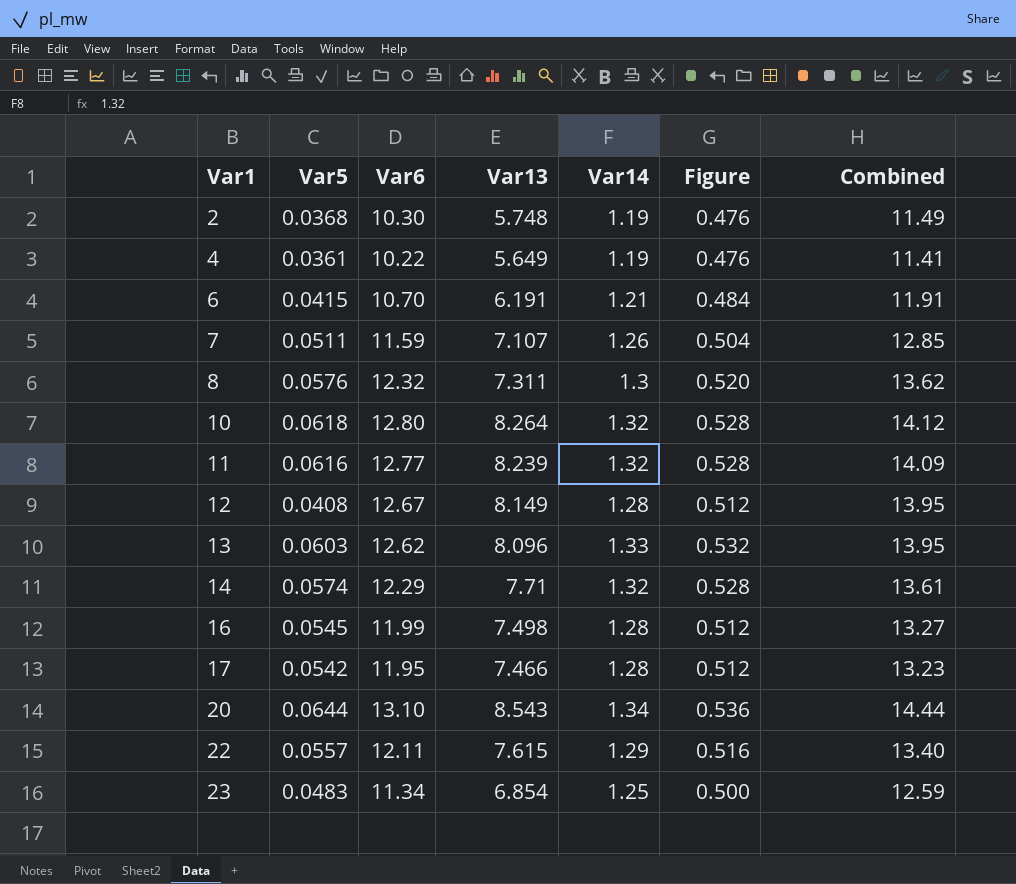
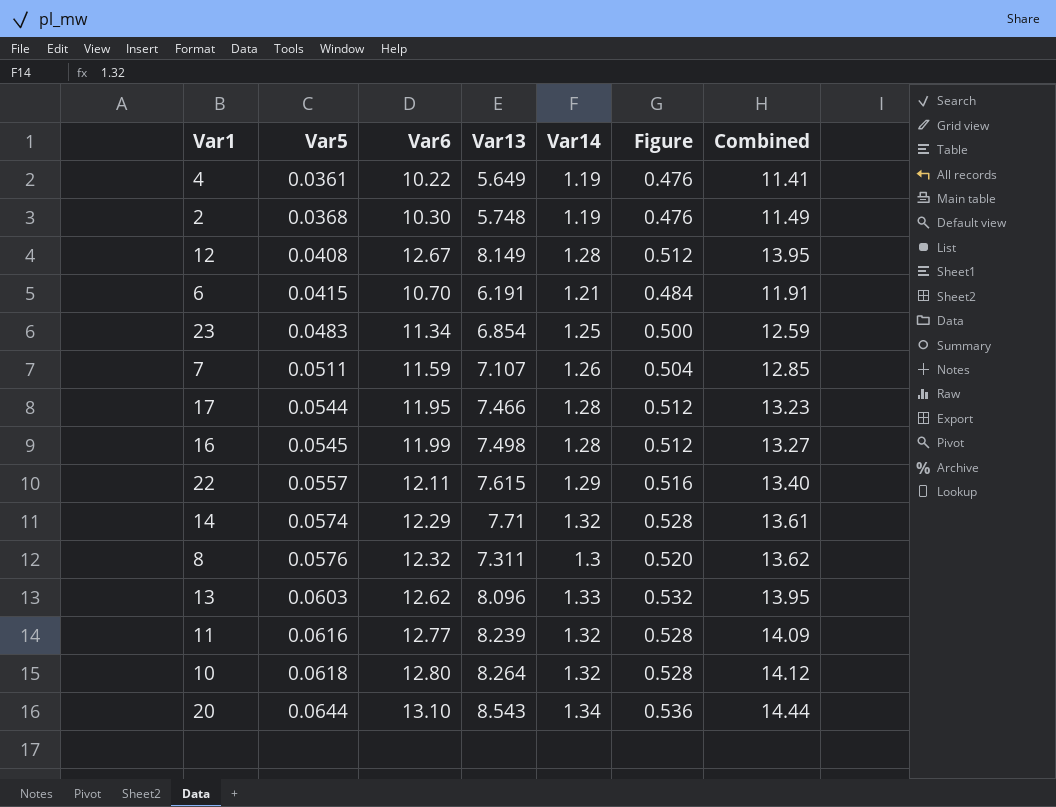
row order: Var1 ascending -> Var5 ascending
17 | Var5: 0.0542 -> 0.0544

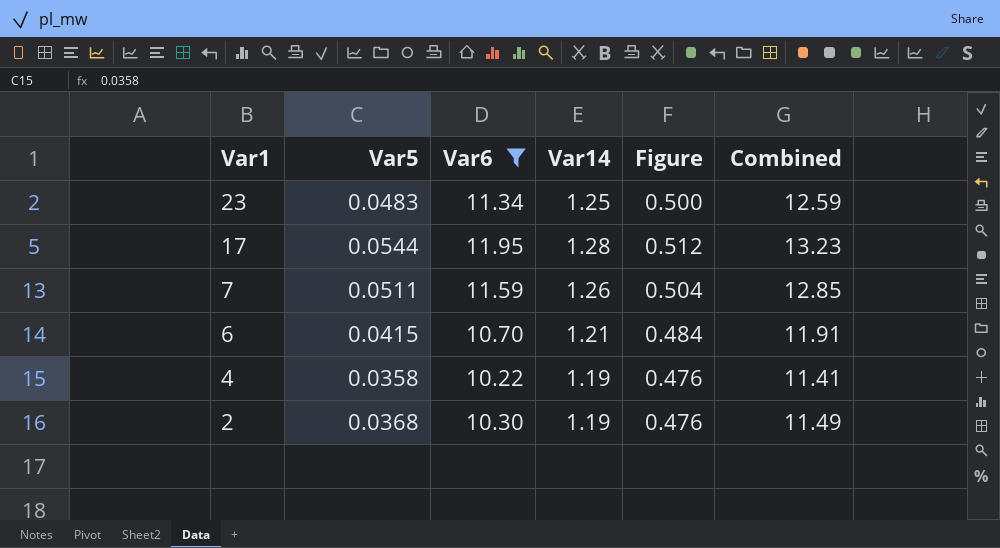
filter: none -> Var6 <= 11.95
row order: Var5 ascending -> Var1 descending
column Var13 | position: 4 -> none
4 | Var5: 0.0361 -> 0.0358

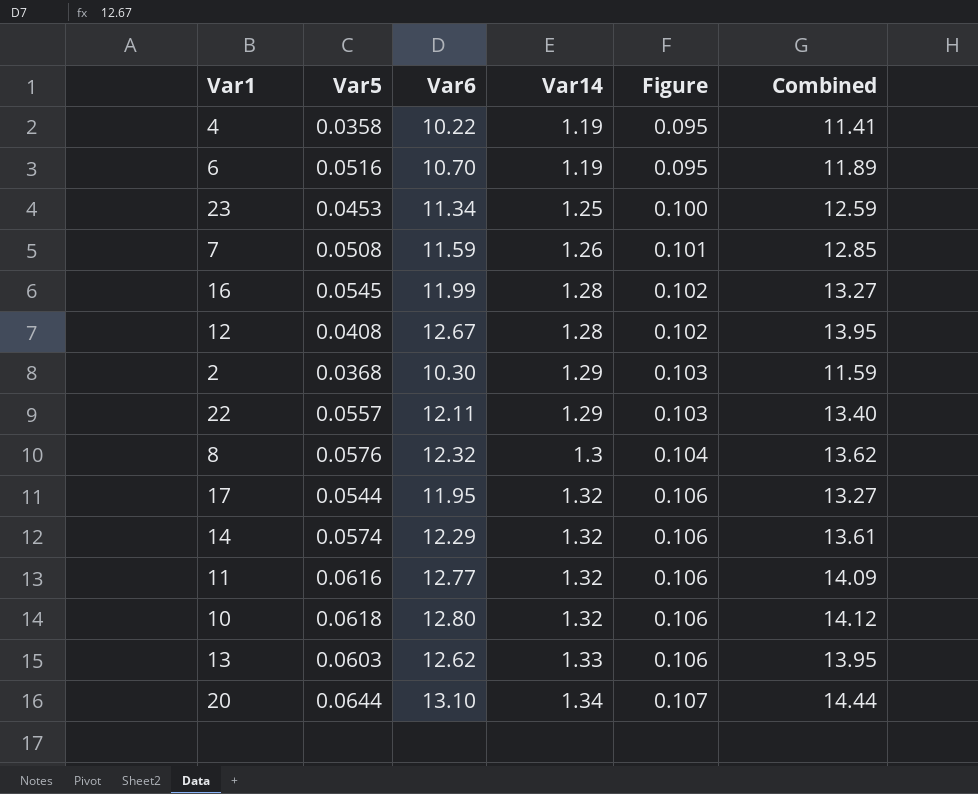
filter: Var6 <= 11.95 -> none
row order: Var1 descending -> Var14 ascending
column Figure | formula: [Var14] * 0.4 -> [Var14] * 0.08
6 | Var5: 0.0415 -> 0.0516
6 | Var14: 1.21 -> 1.19
6 | Combined: 11.91 -> 11.89
23 | Var5: 0.0483 -> 0.0453
7 | Var5: 0.0511 -> 0.0508
2 | Var14: 1.19 -> 1.29
2 | Combined: 11.49 -> 11.59
17 | Var14: 1.28 -> 1.32
17 | Combined: 13.23 -> 13.27

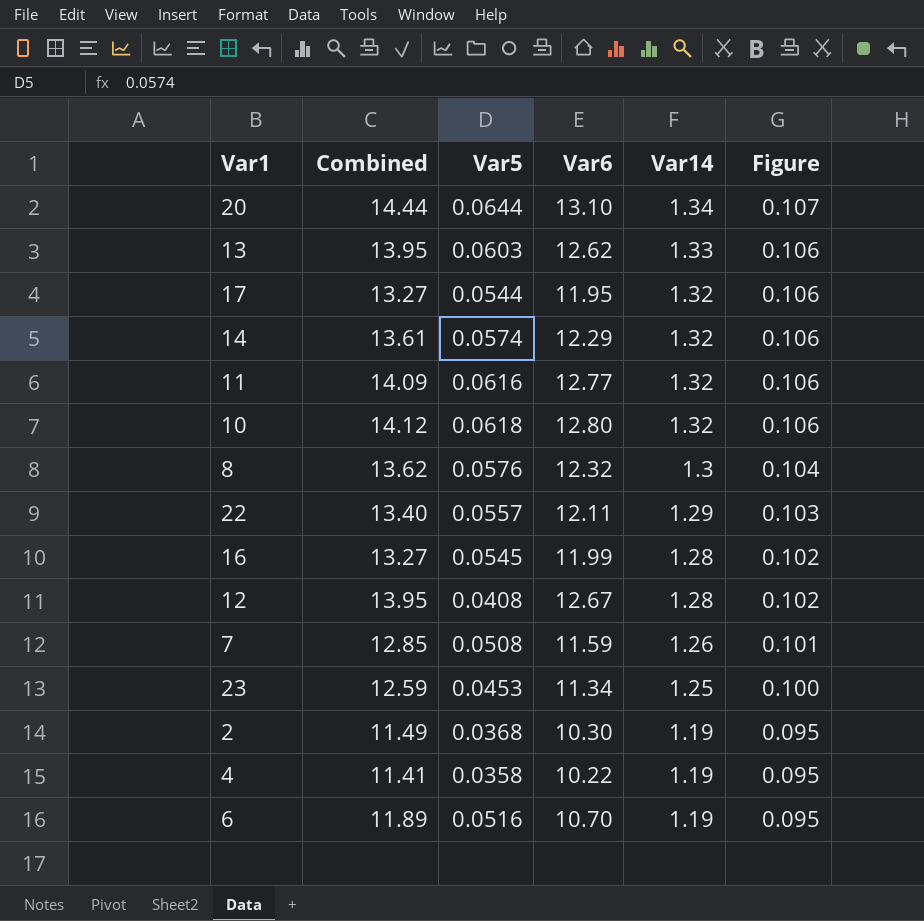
row order: Var14 ascending -> Var14 descending
column Combined | position: 6 -> 2
2 | Combined: 11.59 -> 11.49
2 | Var14: 1.29 -> 1.19
2 | Figure: 0.103 -> 0.095

